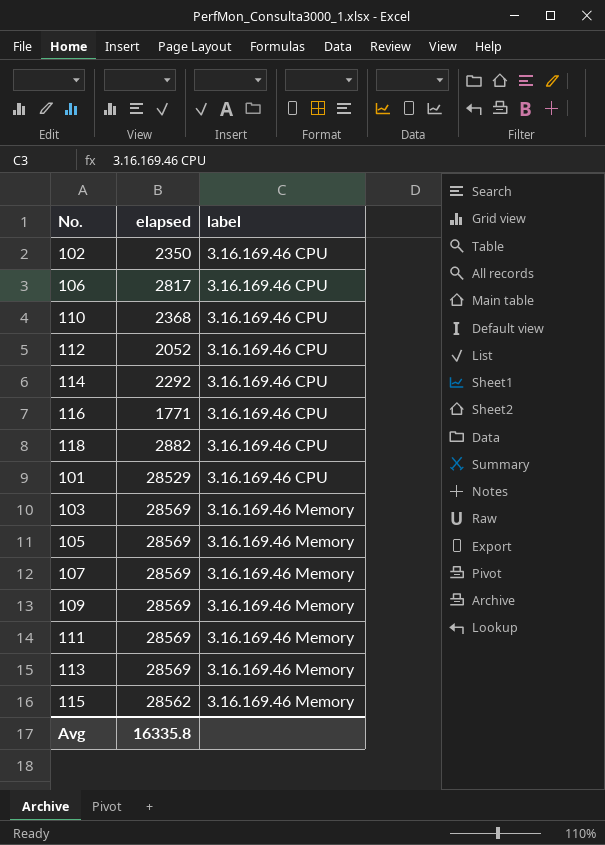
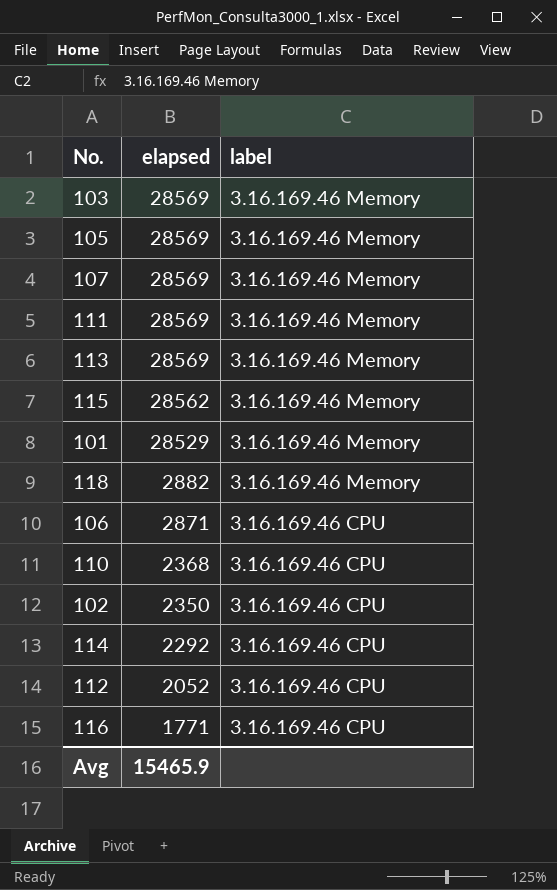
row order: label ascending -> elapsed descending
row 109: 28569 | 3.16.169.46 Memory -> none
101 | label: 3.16.169.46 CPU -> 3.16.169.46 Memory
118 | label: 3.16.169.46 CPU -> 3.16.169.46 Memory
106 | elapsed: 2817 -> 2871
Avg | elapsed: 16335.8 -> 15465.9

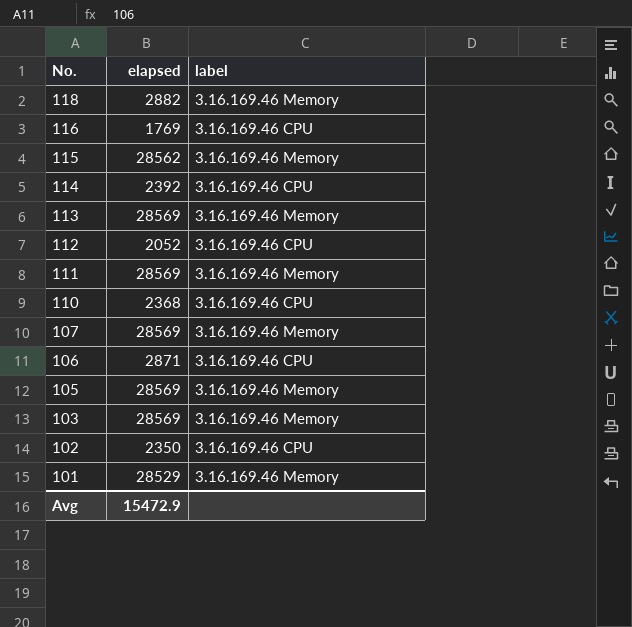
row order: elapsed descending -> No. descending
116 | elapsed: 1771 -> 1769
114 | elapsed: 2292 -> 2392
Avg | elapsed: 15465.9 -> 15472.9

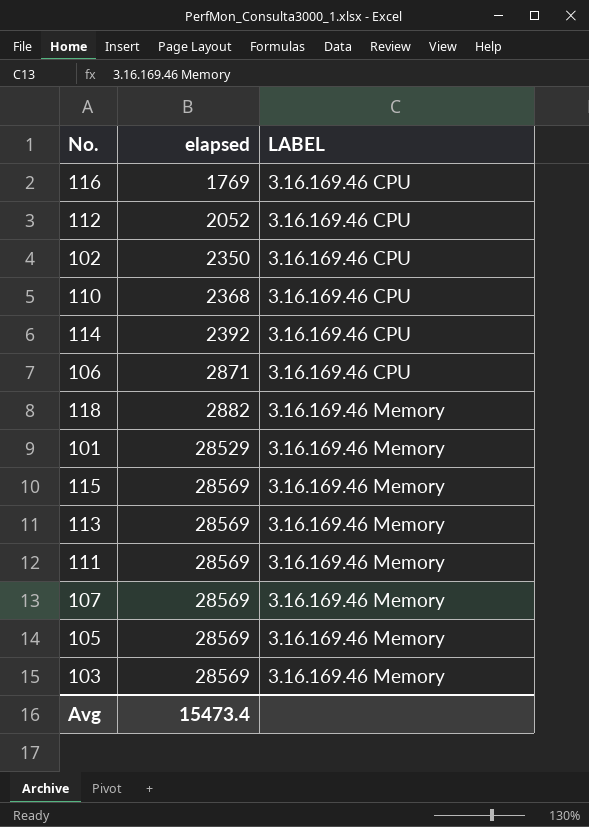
row order: No. descending -> elapsed ascending
column name: label -> LABEL
115 | elapsed: 28562 -> 28569
Avg | elapsed: 15472.9 -> 15473.4

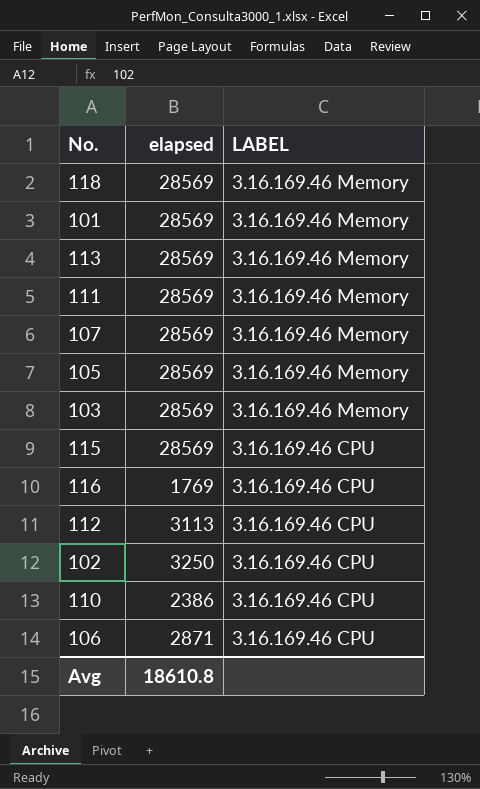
row order: elapsed ascending -> LABEL descending
row 114: 2392 | 3.16.169.46 CPU -> none
118 | elapsed: 2882 -> 28569
101 | elapsed: 28529 -> 28569
115 | LABEL: 3.16.169.46 Memory -> 3.16.169.46 CPU
112 | elapsed: 2052 -> 3113
102 | elapsed: 2350 -> 3250
110 | elapsed: 2368 -> 2386
Avg | elapsed: 15473.4 -> 18610.8

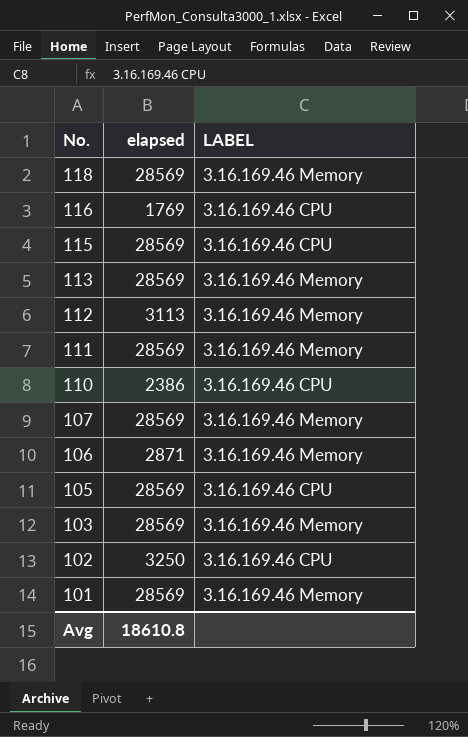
row order: LABEL descending -> No. descending
112 | LABEL: 3.16.169.46 CPU -> 3.16.169.46 Memory
106 | LABEL: 3.16.169.46 CPU -> 3.16.169.46 Memory
105 | LABEL: 3.16.169.46 Memory -> 3.16.169.46 CPU

